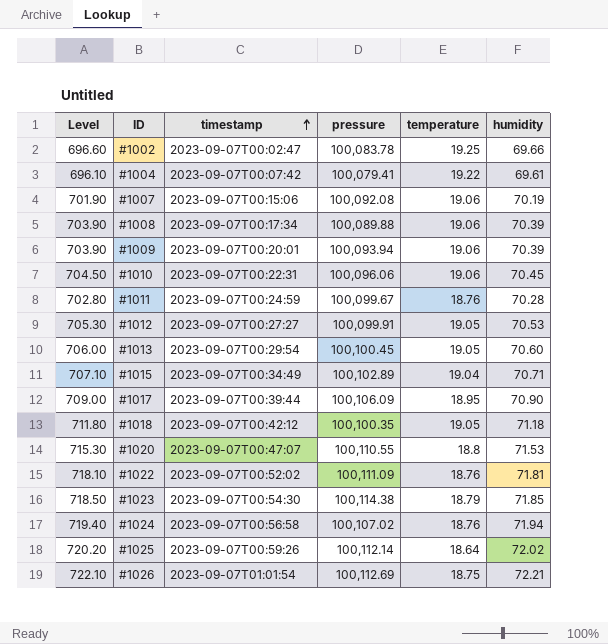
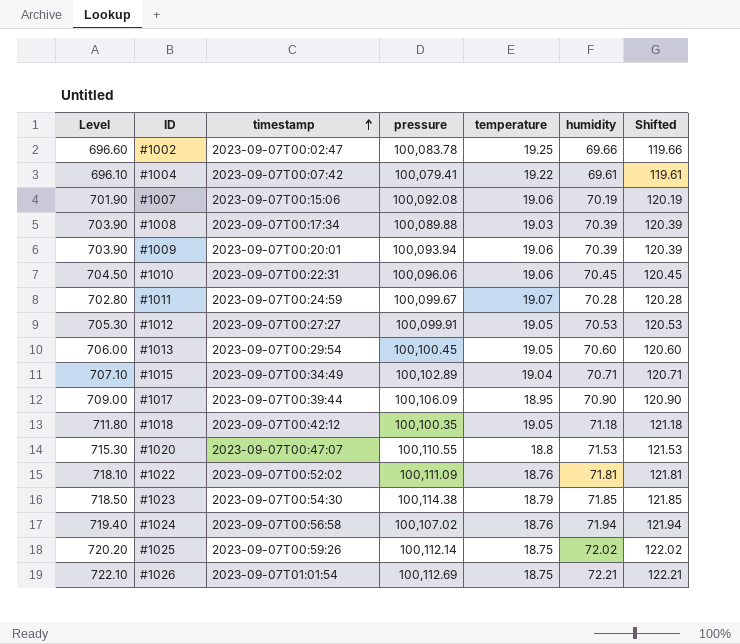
column Shifted | formula: none -> [humidity] + 50
#1008 | temperature: 19.06 -> 19.03
#1011 | temperature: 18.76 -> 19.07
#1025 | temperature: 18.64 -> 18.75

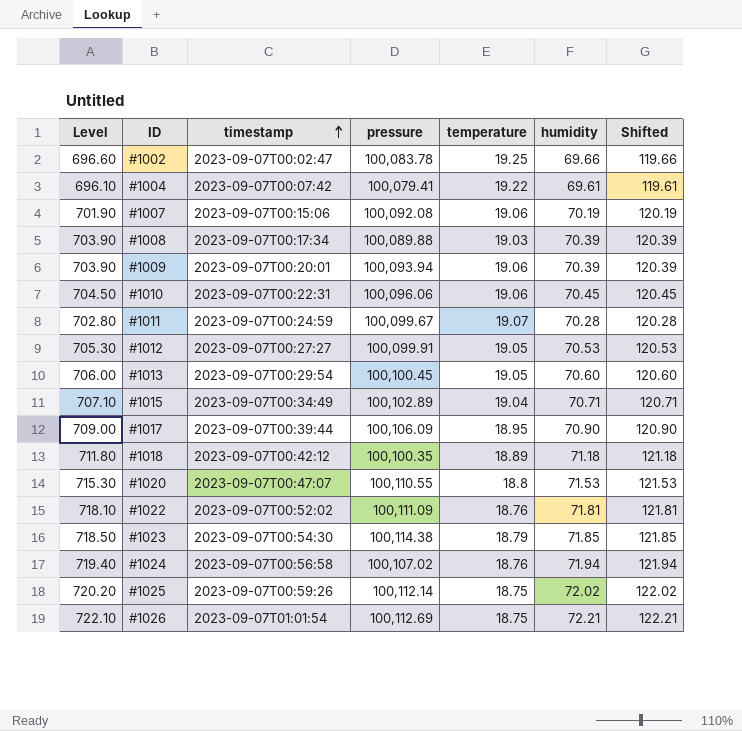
#1018 | temperature: 19.05 -> 18.89

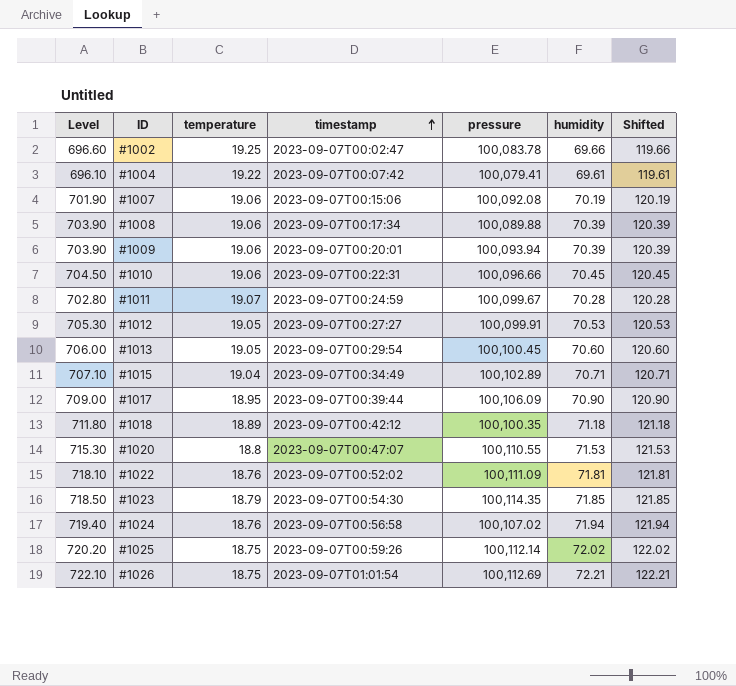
column temperature | position: 5 -> 3
#1008 | temperature: 19.03 -> 19.06
#1010 | pressure: 100,096.06 -> 100,096.66
#1023 | pressure: 100,114.38 -> 100,114.35

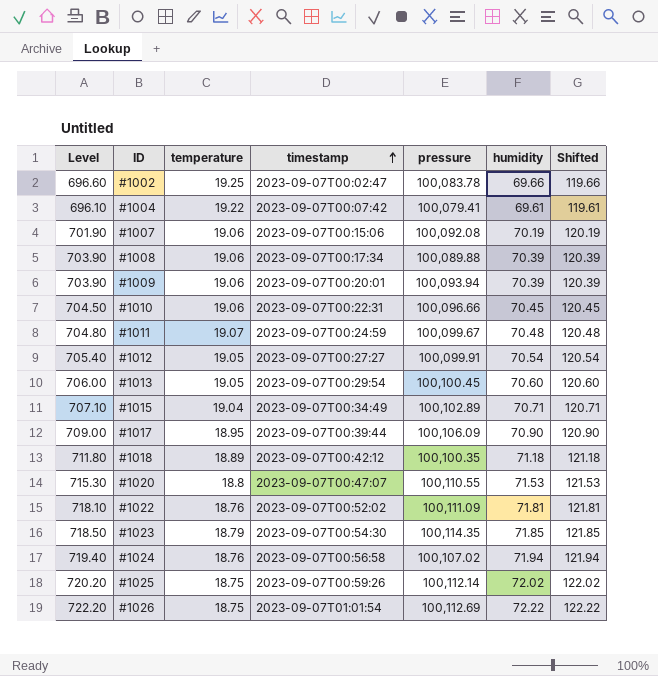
#1011 | Level: 702.80 -> 704.80
#1011 | humidity: 70.28 -> 70.48
#1011 | Shifted: 120.28 -> 120.48
#1012 | Level: 705.30 -> 705.40
#1012 | humidity: 70.53 -> 70.54
#1012 | Shifted: 120.53 -> 120.54
#1026 | Level: 722.10 -> 722.20
#1026 | humidity: 72.21 -> 72.22
#1026 | Shifted: 122.21 -> 122.22

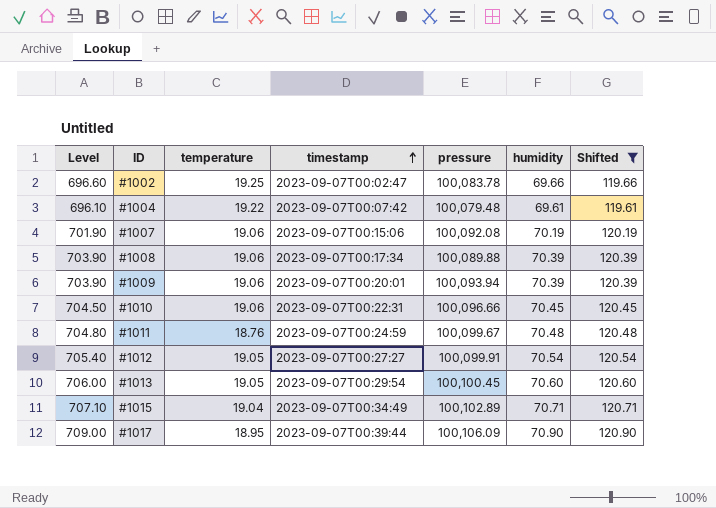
filter: none -> Shifted <= 120.90
#1004 | pressure: 100,079.41 -> 100,079.48
#1011 | temperature: 19.07 -> 18.76

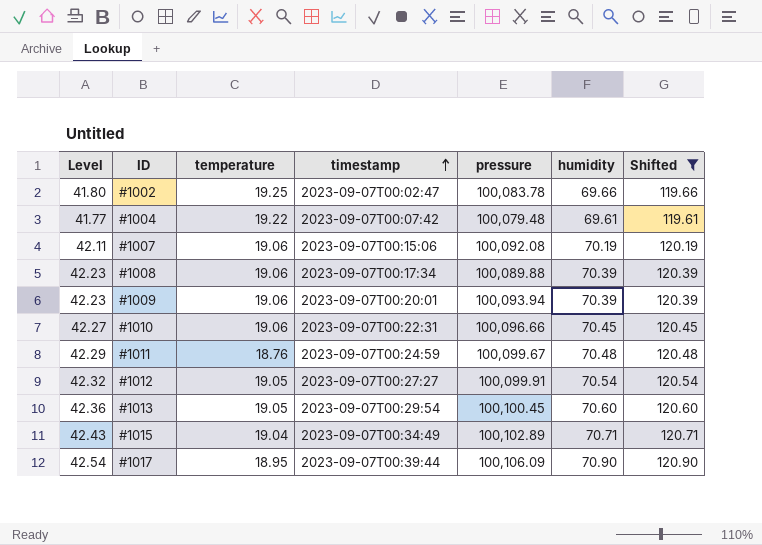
column Level | formula: [humidity] * 10 -> [humidity] * 0.6

